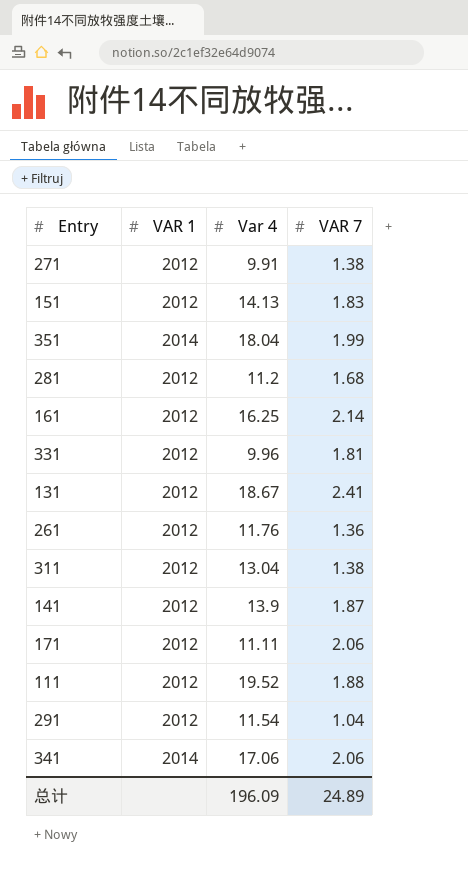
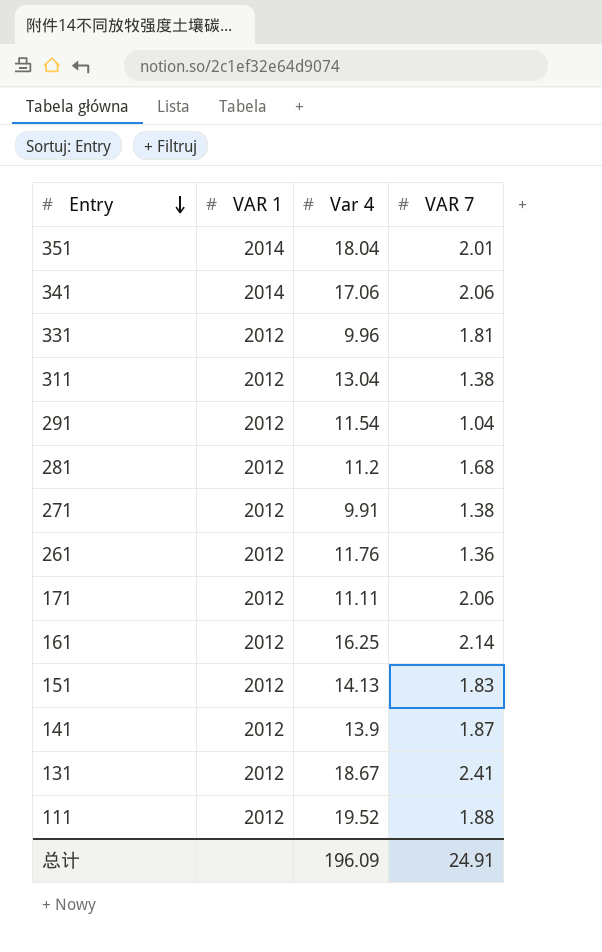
row order: none -> Entry descending
351 | VAR 7: 1.99 -> 2.01
总计 | VAR 7: 24.89 -> 24.91

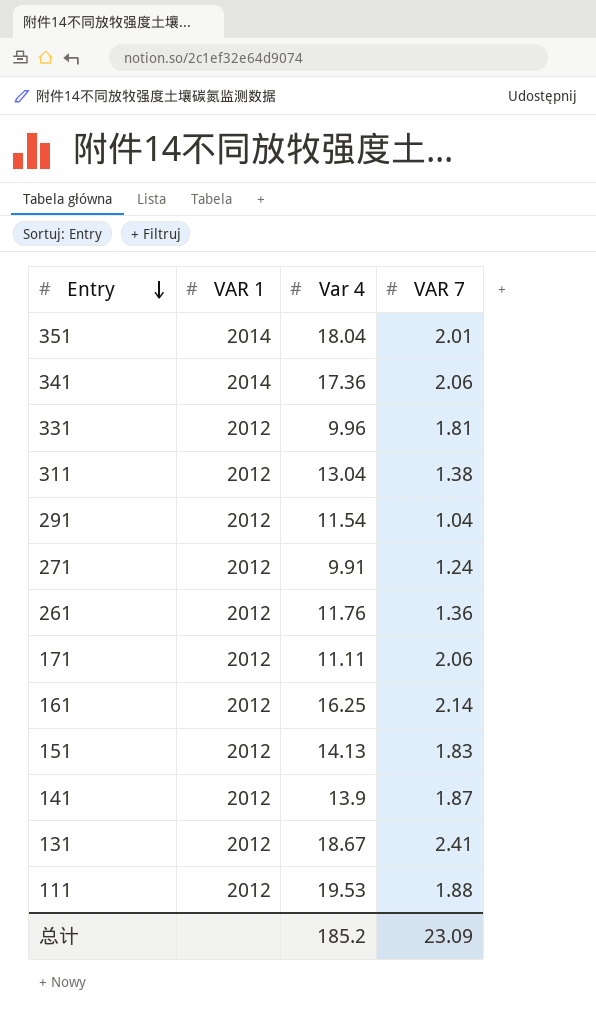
row 281: 2012 | 11.2 | 1.68 -> none
341 | Var 4: 17.06 -> 17.36
271 | VAR 7: 1.38 -> 1.24
111 | Var 4: 19.52 -> 19.53
总计 | Var 4: 196.09 -> 185.2
总计 | VAR 7: 24.91 -> 23.09

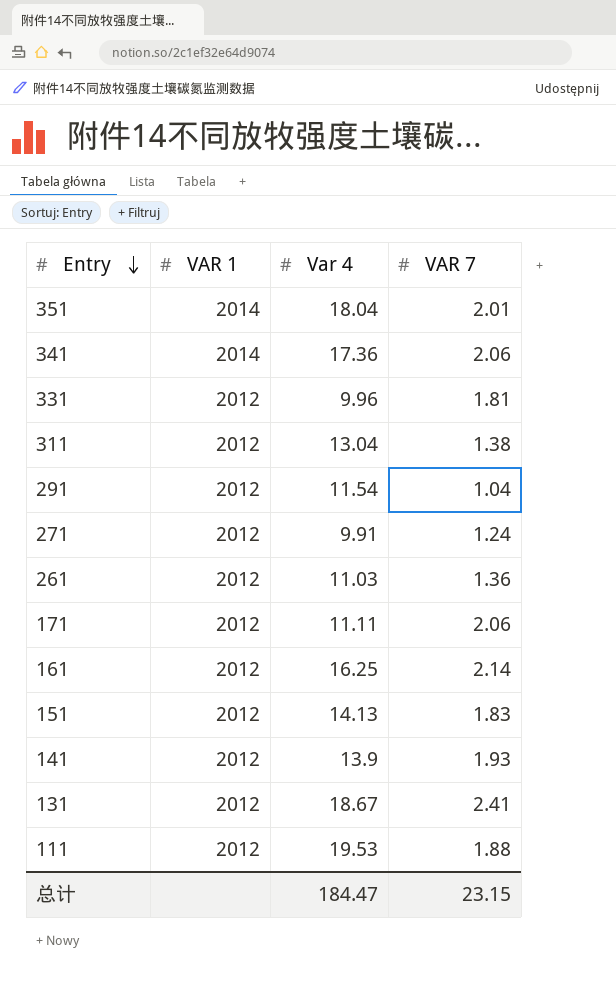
261 | Var 4: 11.76 -> 11.03
141 | VAR 7: 1.87 -> 1.93
总计 | Var 4: 185.2 -> 184.47
总计 | VAR 7: 23.09 -> 23.15

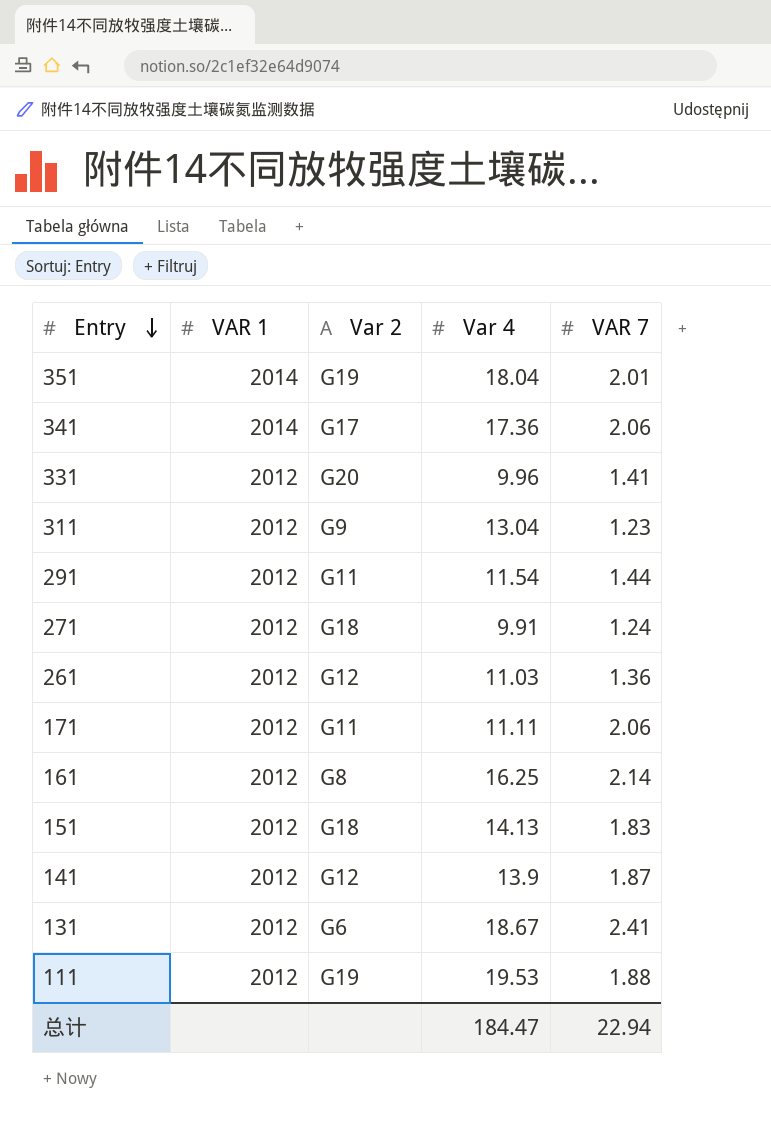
column Var 2 | position: none -> 3
331 | VAR 7: 1.81 -> 1.41
311 | VAR 7: 1.38 -> 1.23
291 | VAR 7: 1.04 -> 1.44
141 | VAR 7: 1.93 -> 1.87
总计 | VAR 7: 23.15 -> 22.94

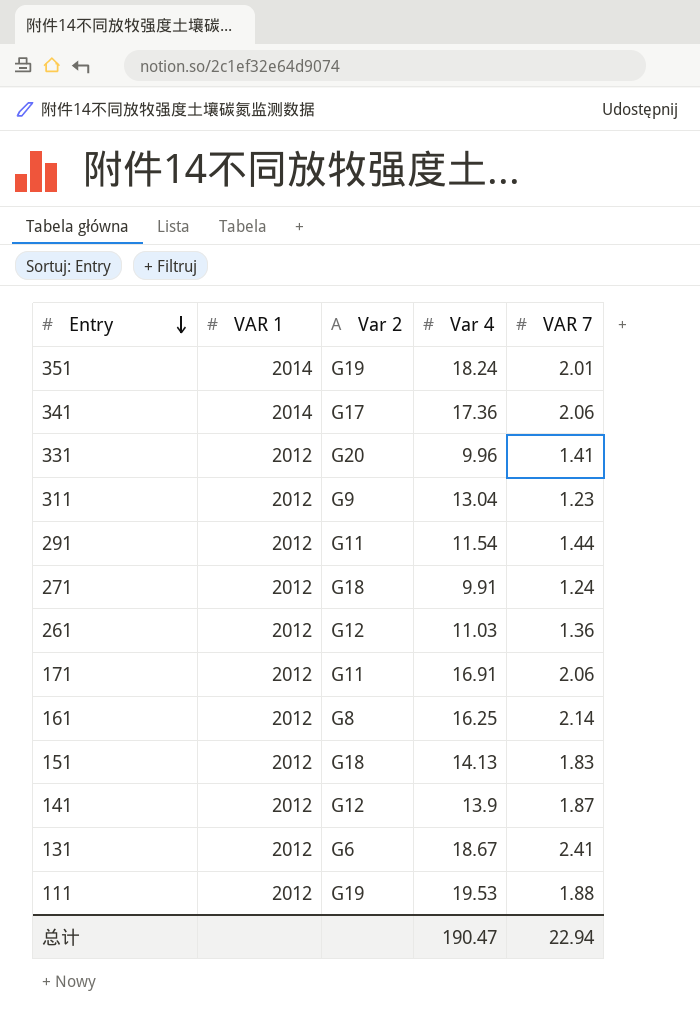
351 | Var 4: 18.04 -> 18.24
171 | Var 4: 11.11 -> 16.91
总计 | Var 4: 184.47 -> 190.47

